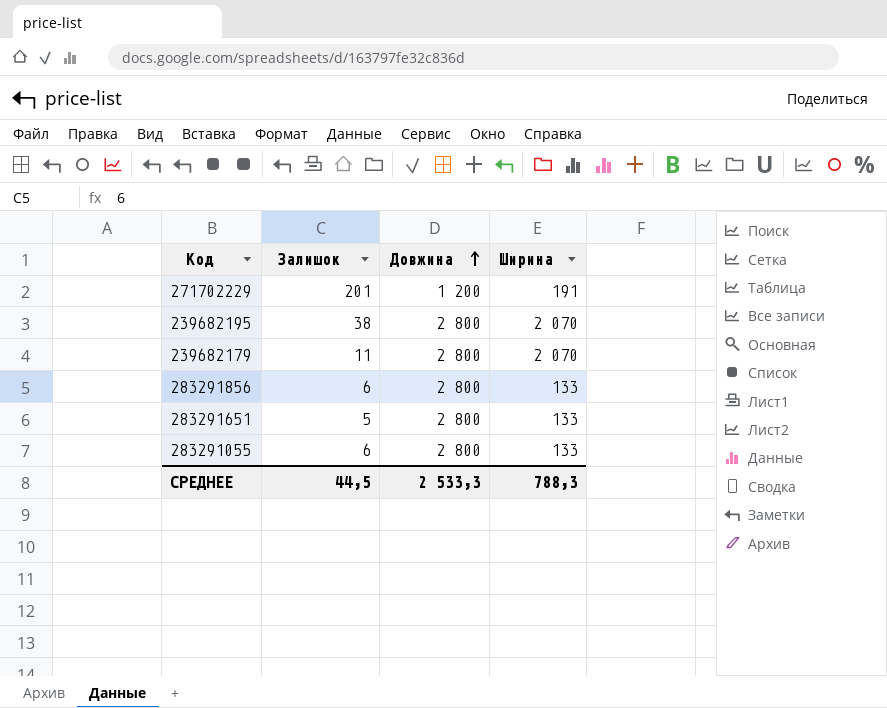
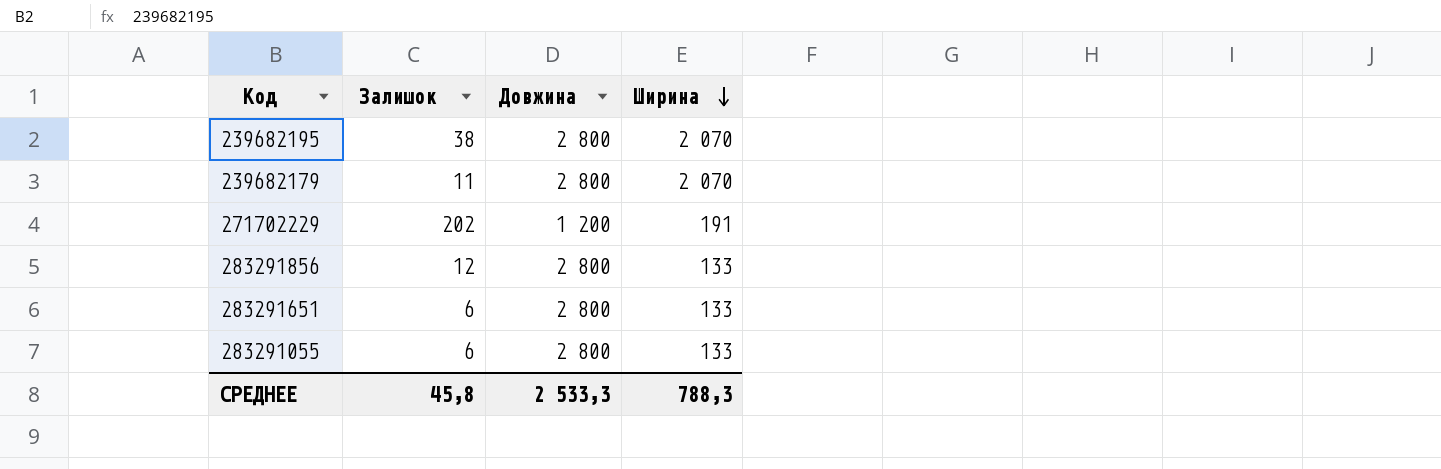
row order: Довжина ascending -> Ширина descending
271702229 | Залишок: 201 -> 202
283291856 | Залишок: 6 -> 12
283291651 | Залишок: 5 -> 6
СРЕДНЕЕ | Залишок: 44,5 -> 45,8

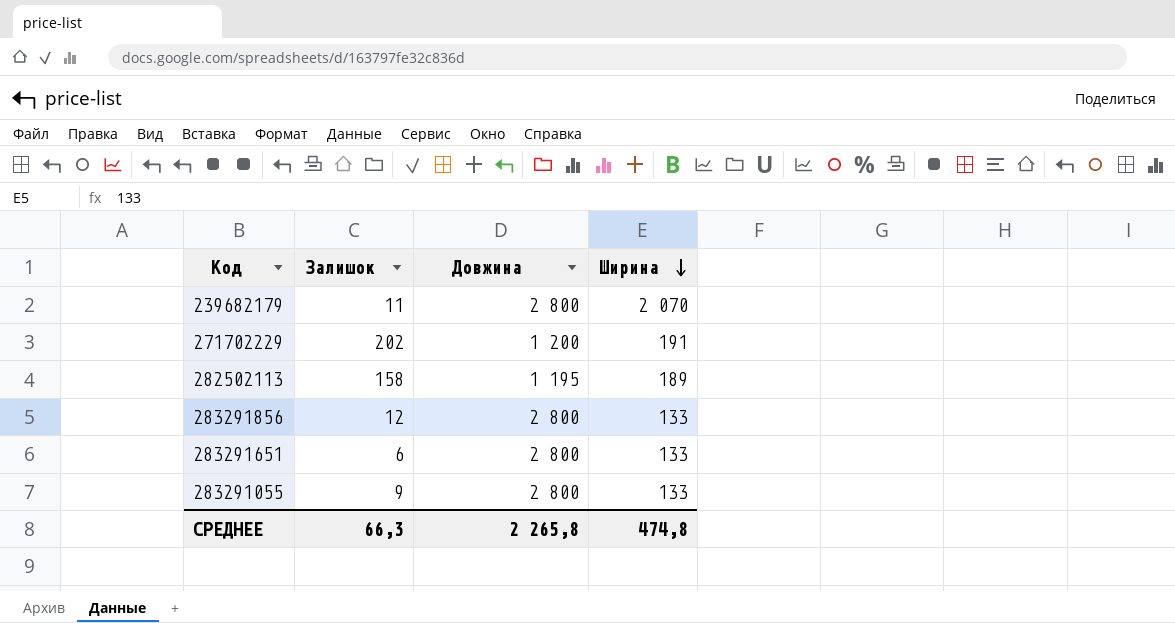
row 239682195: 38 | 2 800 | 2 070 -> none
row 282502113: none -> 158 | 1 195 | 189
283291055 | Залишок: 6 -> 9
СРЕДНЕЕ | Залишок: 45,8 -> 66,3
СРЕДНЕЕ | Довжина: 2 533,3 -> 2 265,8
СРЕДНЕЕ | Ширина: 788,3 -> 474,8

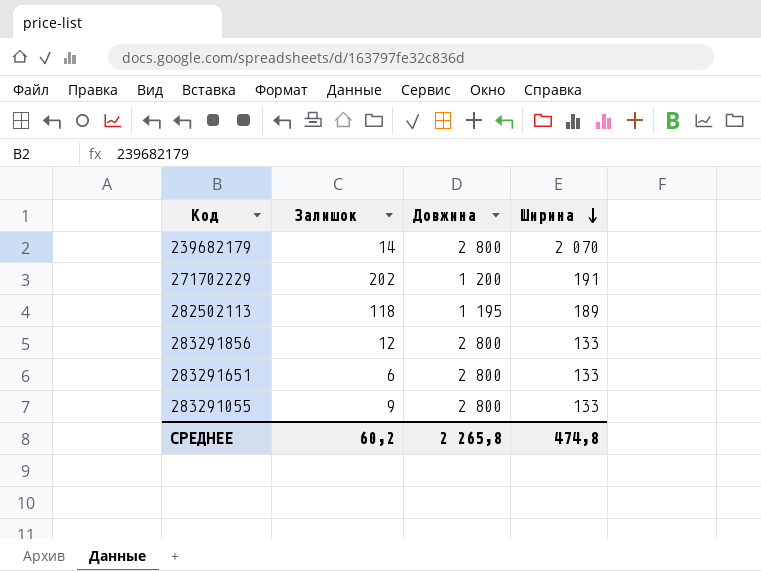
239682179 | Залишок: 11 -> 14
282502113 | Залишок: 158 -> 118
СРЕДНЕЕ | Залишок: 66,3 -> 60,2

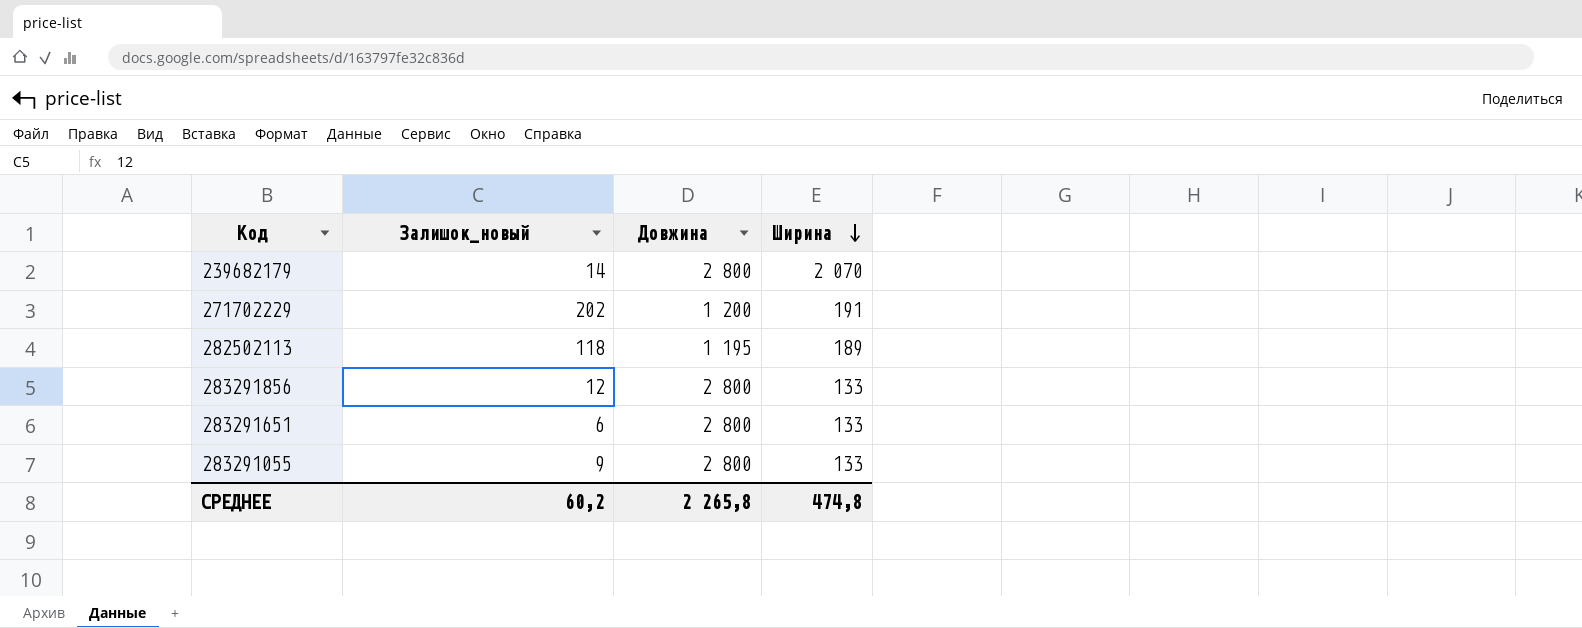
column name: Залишок -> Залишок_новый

